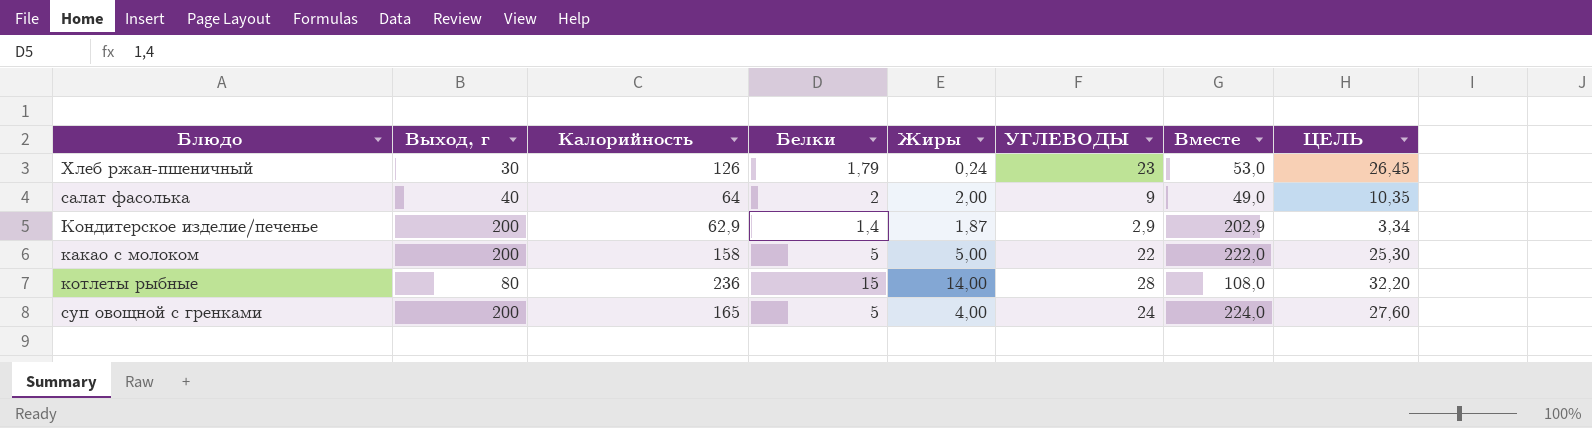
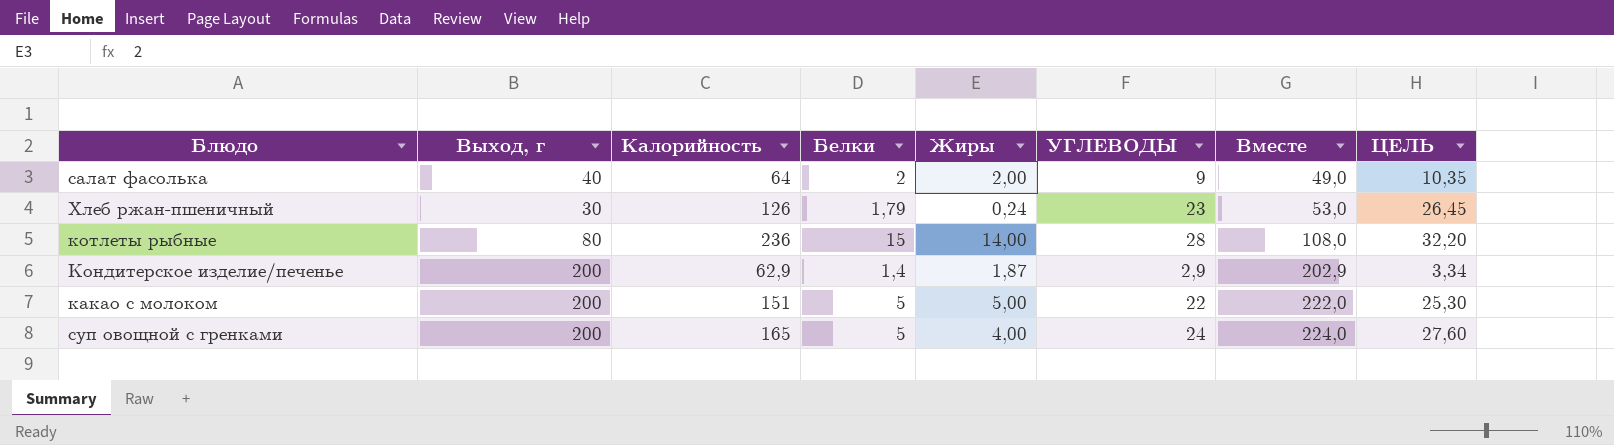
row order: none -> Вместе ascending
какао с молоком | Калорийность: 158 -> 151

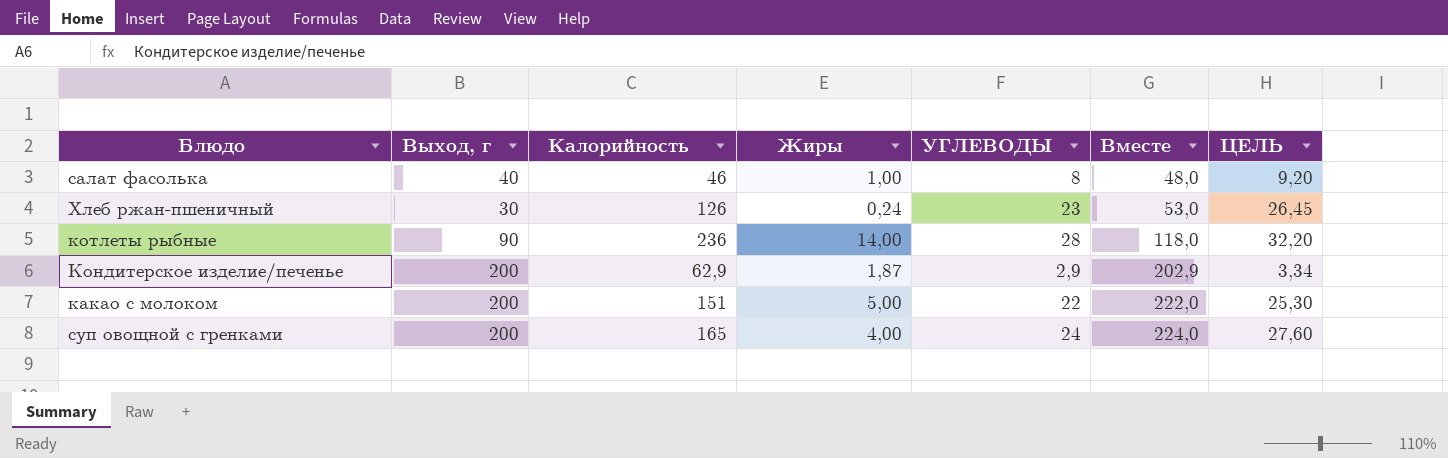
column Белки | position: 4 -> none
салат фасолька | Калорийность: 64 -> 46
салат фасолька | Жиры: 2,00 -> 1,00
салат фасолька | УГЛЕВОДЫ: 9 -> 8
салат фасолька | Вместе: 49,0 -> 48,0
салат фасолька | ЦЕЛЬ: 10,35 -> 9,20
котлеты рыбные | Выход, г: 80 -> 90
котлеты рыбные | Вместе: 108,0 -> 118,0

